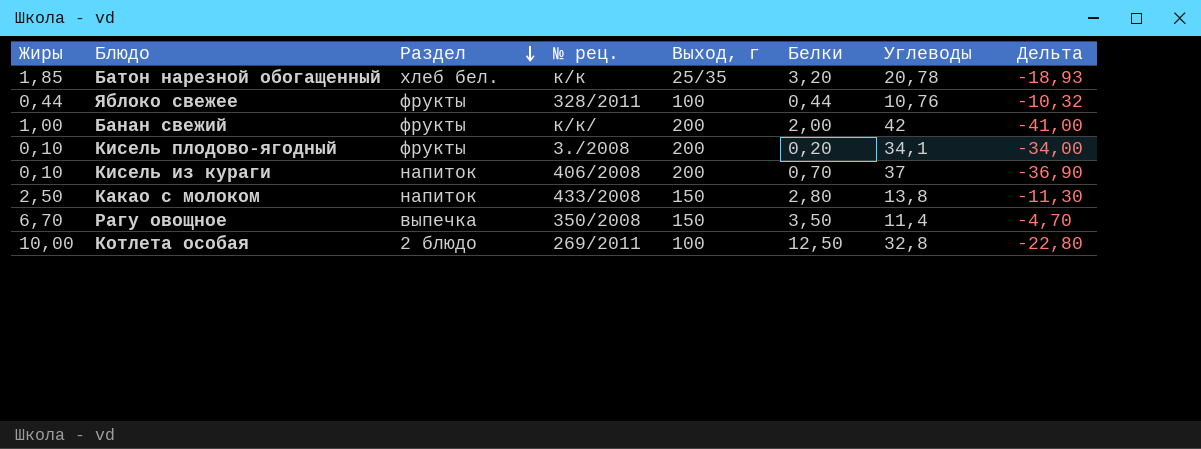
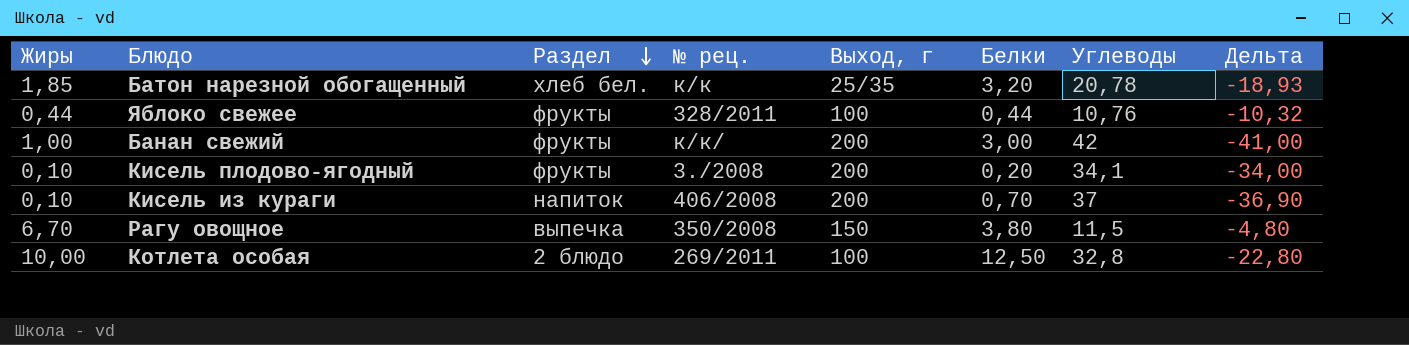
row Какао с молоком: 2,50 | напиток | 433/2008 | 150 | 2,80 | 13,8 | -11,30 -> none
Банан свежий | Белки: 2,00 -> 3,00
Рагу овощное | Белки: 3,50 -> 3,80
Рагу овощное | Углеводы: 11,4 -> 11,5
Рагу овощное | Дельта: -4,70 -> -4,80

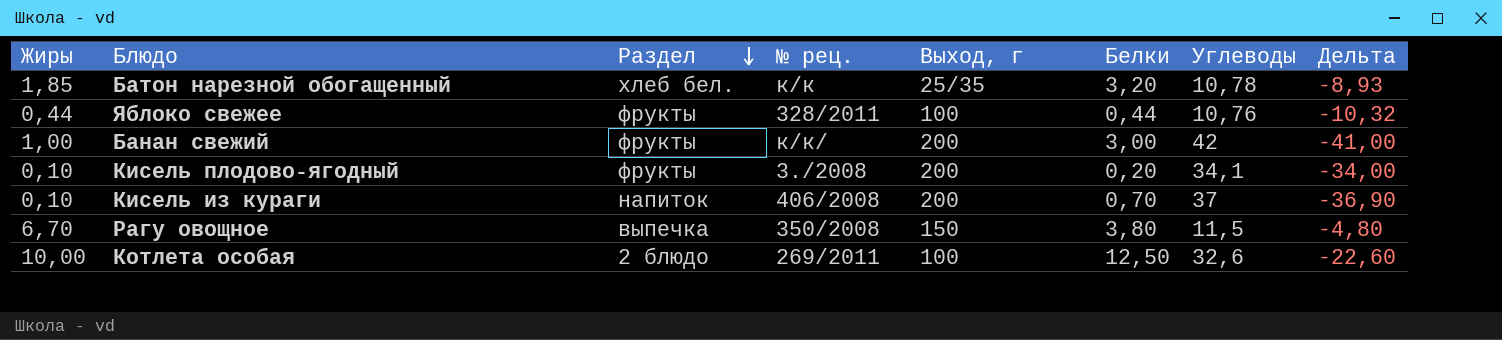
Батон нарезной обогащенный | Углеводы: 20,78 -> 10,78
Батон нарезной обогащенный | Дельта: -18,93 -> -8,93
Котлета особая | Углеводы: 32,8 -> 32,6
Котлета особая | Дельта: -22,80 -> -22,60

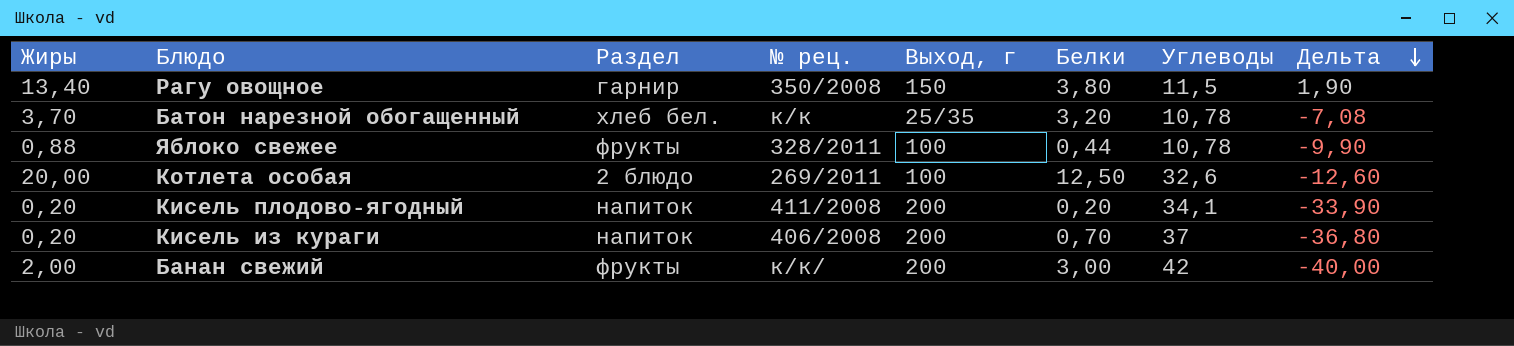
row order: Раздел descending -> Дельта descending
Рагу овощное | Жиры: 6,70 -> 13,40
Рагу овощное | Раздел: выпечка -> гарнир
Рагу овощное | Дельта: -4,80 -> 1,90
Батон нарезной обогащенный | Жиры: 1,85 -> 3,70
Батон нарезной обогащенный | Дельта: -8,93 -> -7,08
Яблоко свежее | Жиры: 0,44 -> 0,88
Яблоко свежее | Углеводы: 10,76 -> 10,78
Яблоко свежее | Дельта: -10,32 -> -9,90
Котлета особая | Жиры: 10,00 -> 20,00
Котлета особая | Дельта: -22,60 -> -12,60
Кисель плодово-ягодный | Жиры: 0,10 -> 0,20
Кисель плодово-ягодный | Раздел: фрукты -> напиток
Кисель плодово-ягодный | № рец.: 3./2008 -> 411/2008
Кисель плодово-ягодный | Дельта: -34,00 -> -33,90
Кисель из кураги | Жиры: 0,10 -> 0,20
Кисель из кураги | Дельта: -36,90 -> -36,80
Банан свежий | Жиры: 1,00 -> 2,00
Банан свежий | Дельта: -41,00 -> -40,00

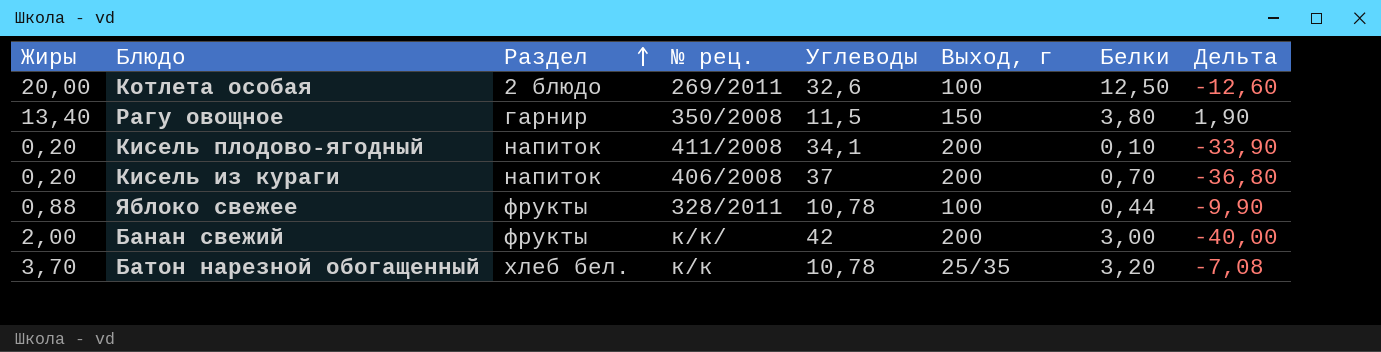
row order: Дельта descending -> Раздел ascending
column Углеводы | position: 7 -> 5
Кисель плодово-ягодный | Белки: 0,20 -> 0,10

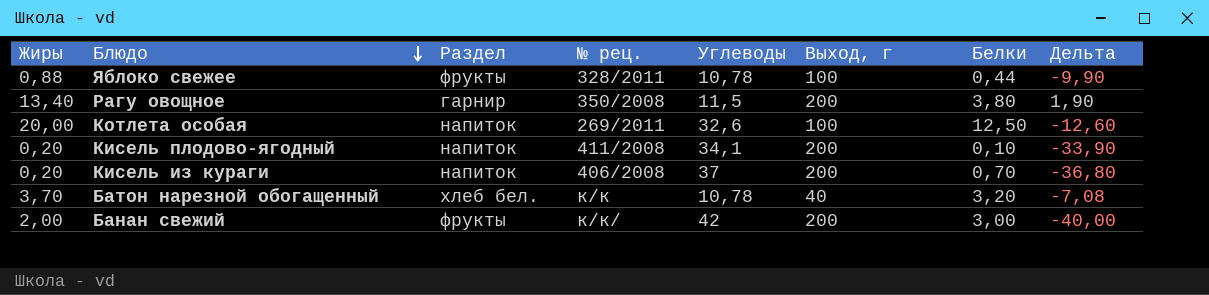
row order: Раздел ascending -> Блюдо descending
Рагу овощное | Выход, г: 150 -> 200
Котлета особая | Раздел: 2 блюдо -> напиток
Батон нарезной обогащенный | Выход, г: 25/35 -> 40

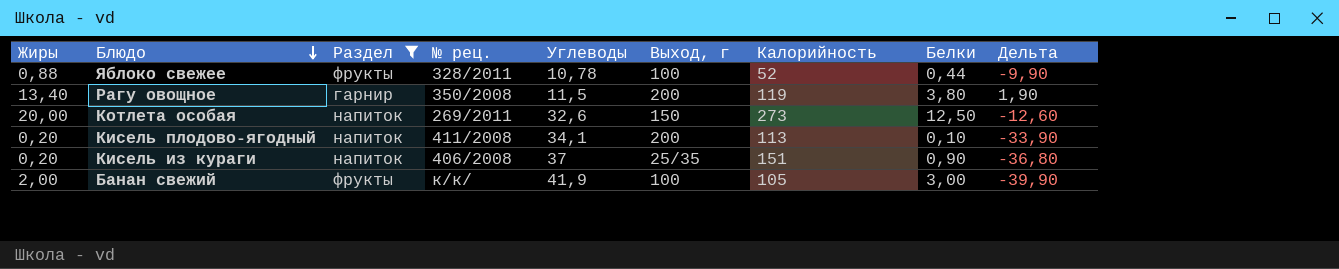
filter: none -> Раздел != хлеб бел.
column Калорийность | position: none -> 7
Котлета особая | Выход, г: 100 -> 150
Кисель из кураги | Выход, г: 200 -> 25/35
Кисель из кураги | Белки: 0,70 -> 0,90
Банан свежий | Углеводы: 42 -> 41,9
Банан свежий | Выход, г: 200 -> 100
Банан свежий | Дельта: -40,00 -> -39,90

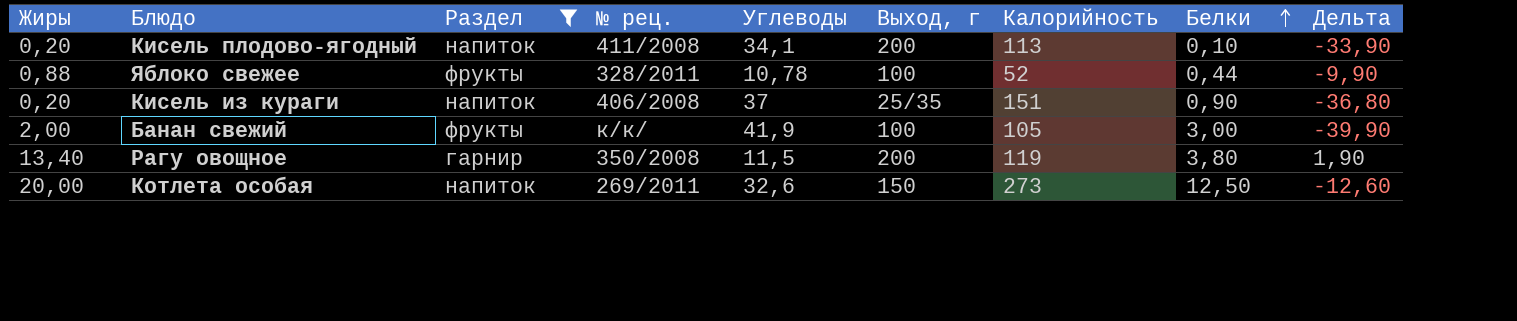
row order: Блюдо descending -> Белки ascending

